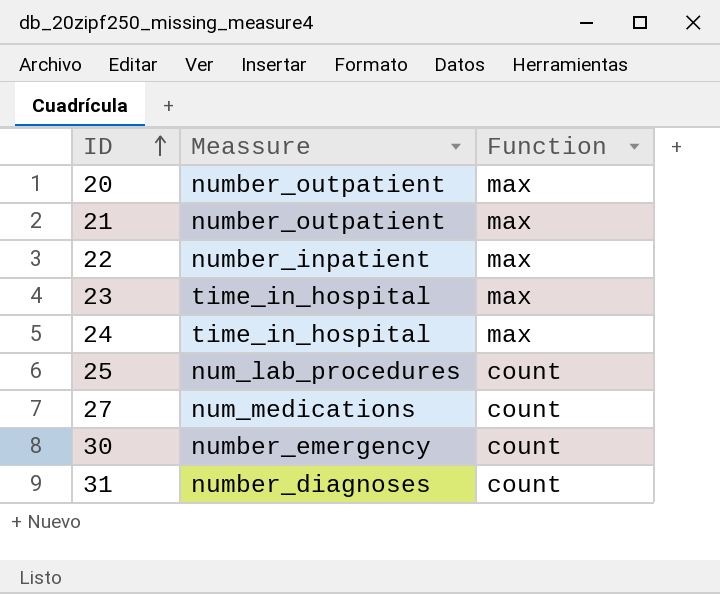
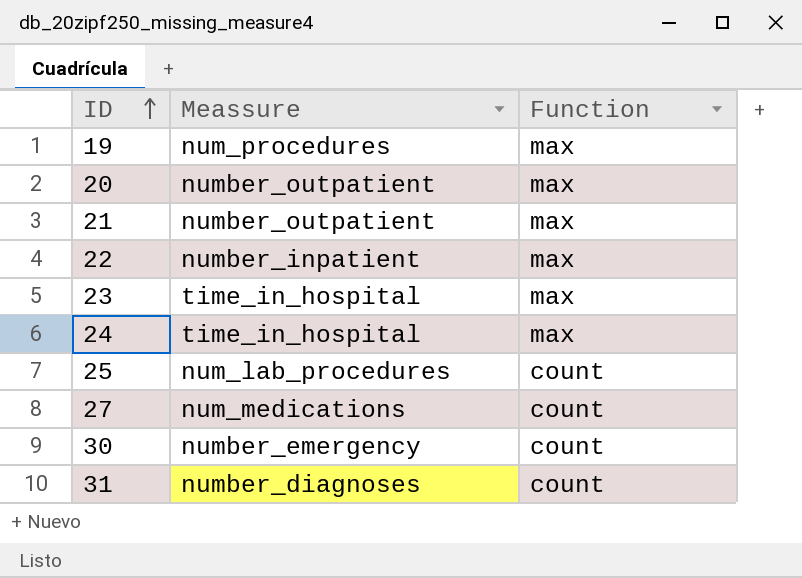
row 19: none -> num_procedures | max

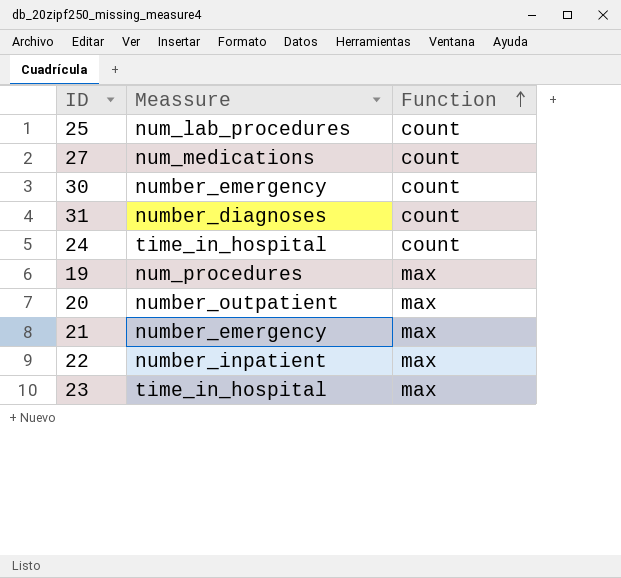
row order: ID ascending -> Function ascending
24 | Function: max -> count
21 | Meassure: number_outpatient -> number_emergency

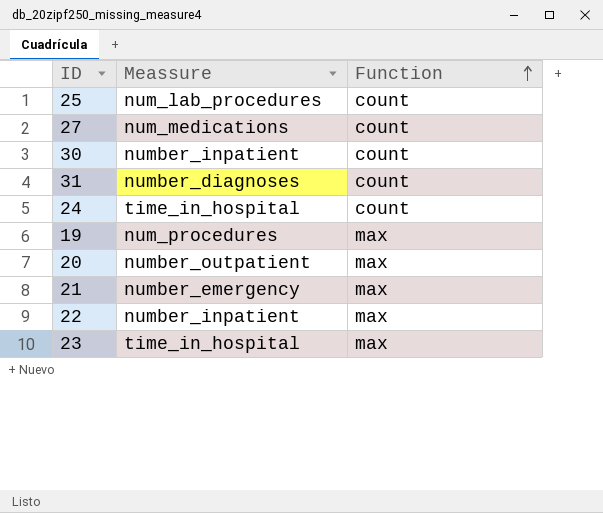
30 | Meassure: number_emergency -> number_inpatient

